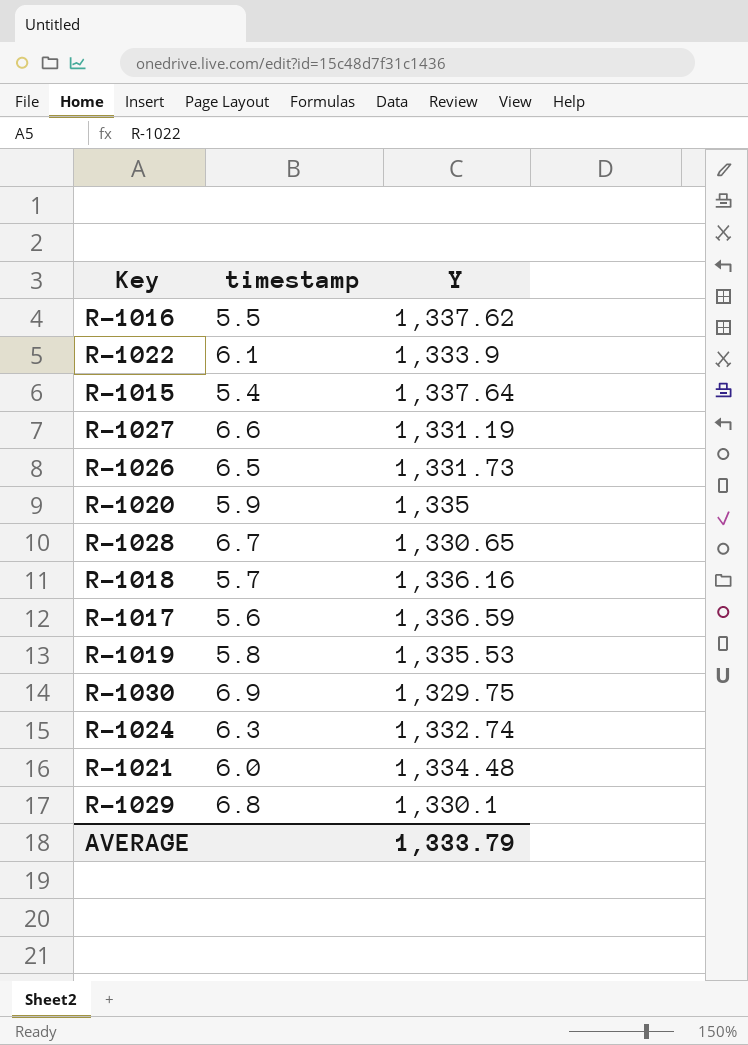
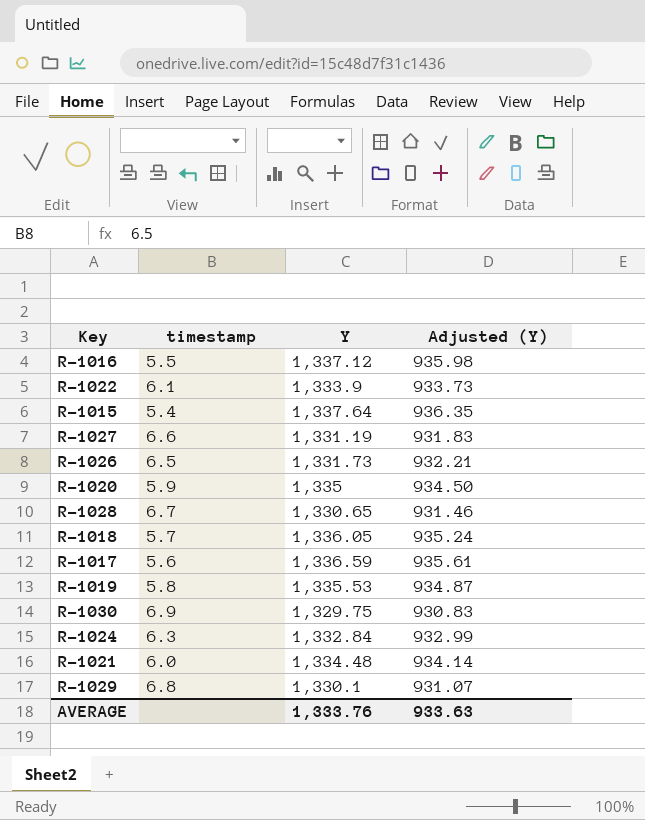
column Adjusted (Y) | formula: none -> [Y] * 0.7
R-1016 | Y: 1,337.62 -> 1,337.12
R-1018 | Y: 1,336.16 -> 1,336.05
R-1024 | Y: 1,332.74 -> 1,332.84
AVERAGE | Y: 1,333.79 -> 1,333.76

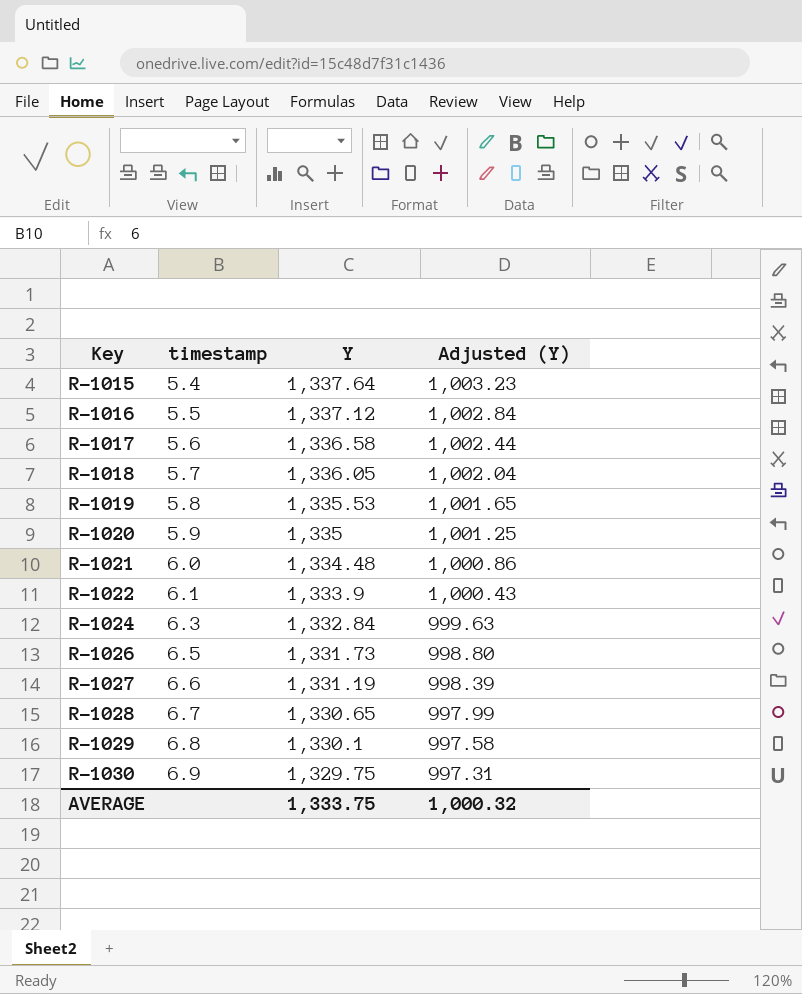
row order: none -> Key ascending
column Adjusted (Y) | formula: [Y] * 0.7 -> [Y] * 0.75
R-1017 | Y: 1,336.59 -> 1,336.58
AVERAGE | Y: 1,333.76 -> 1,333.75
AVERAGE | Adjusted (Y): 933.63 -> 1,000.32

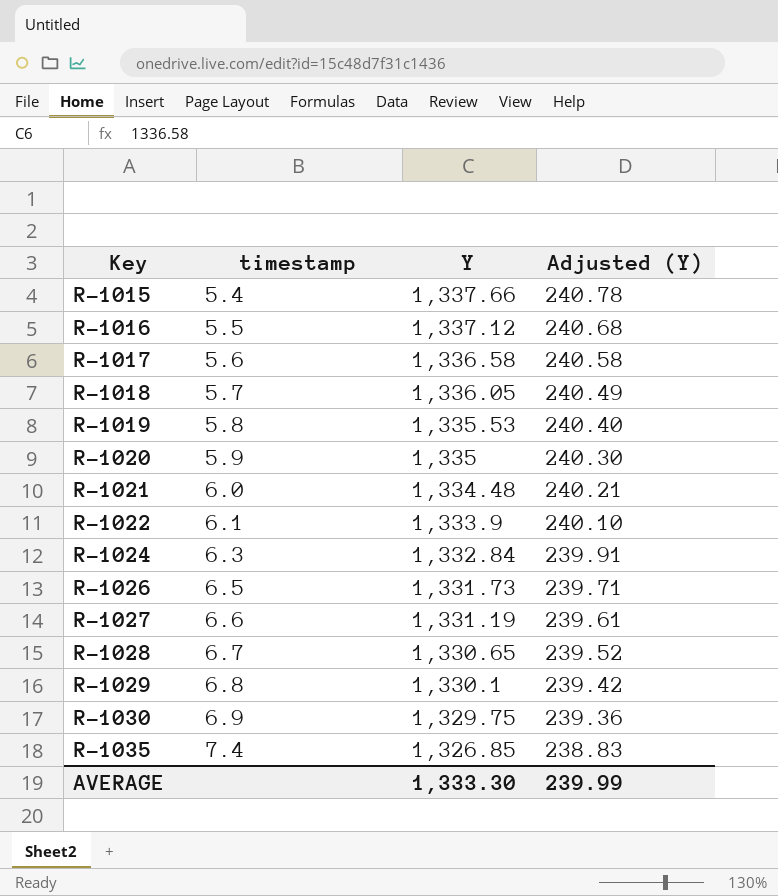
column Adjusted (Y) | formula: [Y] * 0.75 -> [Y] * 0.18
R-1015 | Y: 1,337.64 -> 1,337.66
row R-1035: none -> 7.4 | 1,326.85 | 238.83
AVERAGE | Y: 1,333.75 -> 1,333.30
AVERAGE | Adjusted (Y): 1,000.32 -> 239.99

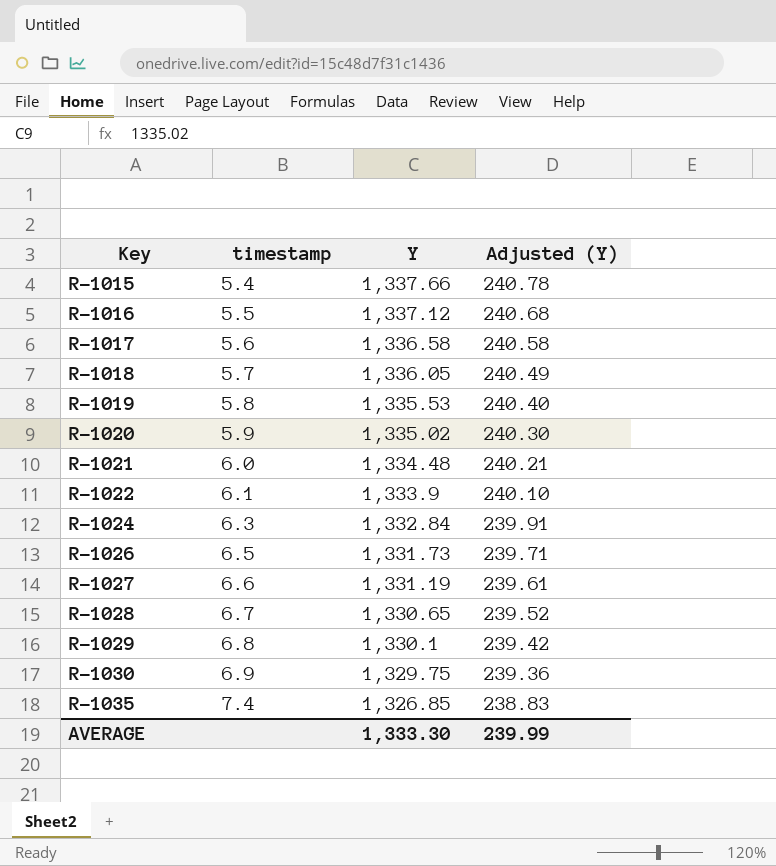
R-1020 | Y: 1,335 -> 1,335.02

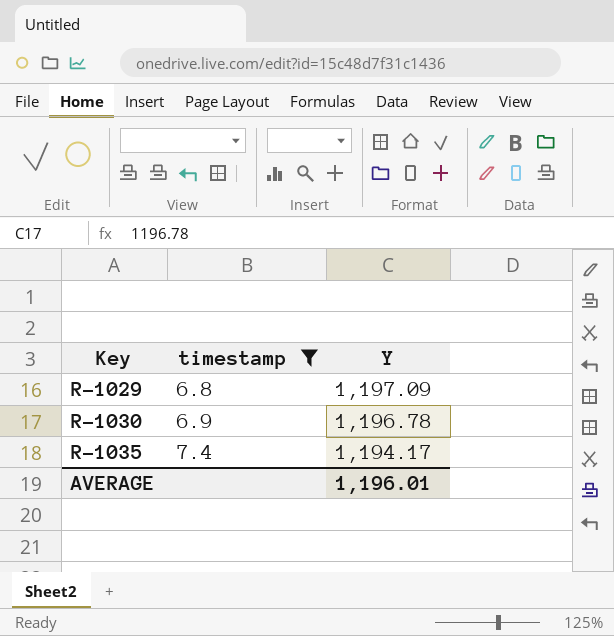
filter: none -> timestamp >= 6.8
column Adjusted (Y) | formula: [Y] * 0.18 -> none
R-1029 | Y: 1,330.1 -> 1,197.09
R-1030 | Y: 1,329.75 -> 1,196.78
R-1035 | Y: 1,326.85 -> 1,194.17
AVERAGE | Y: 1,333.30 -> 1,196.01

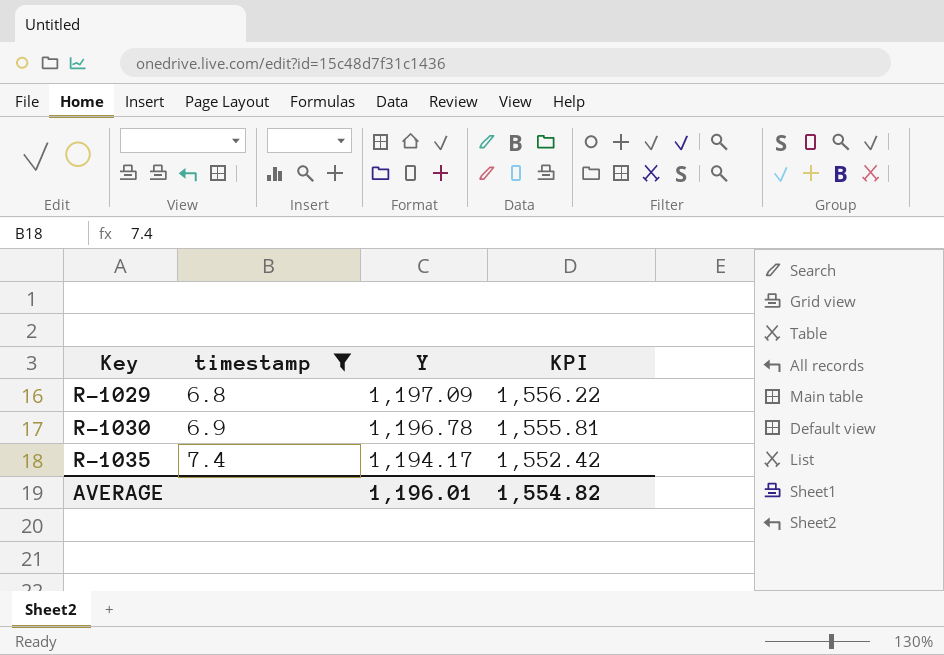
column KPI | formula: none -> [Y] * 1.3

